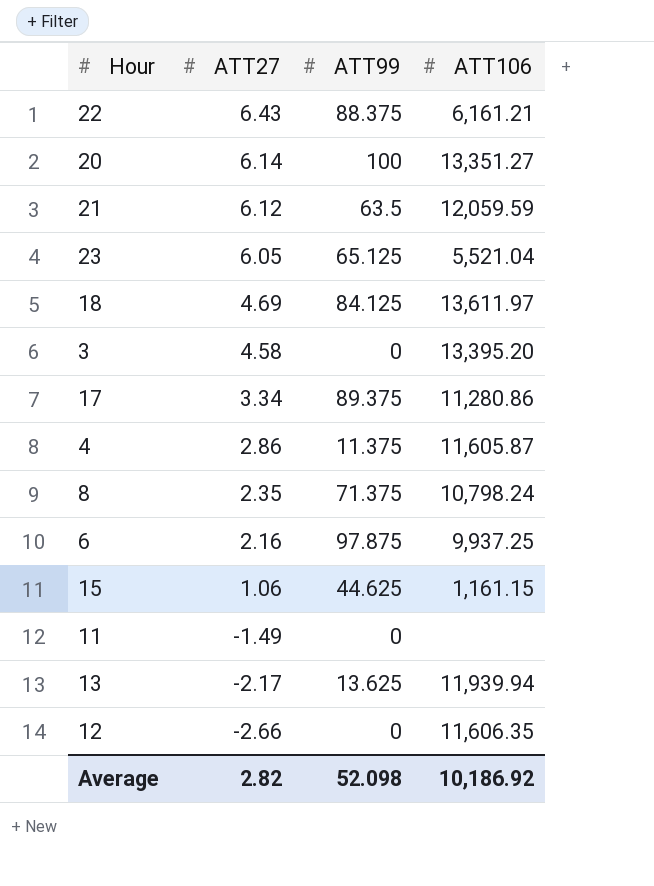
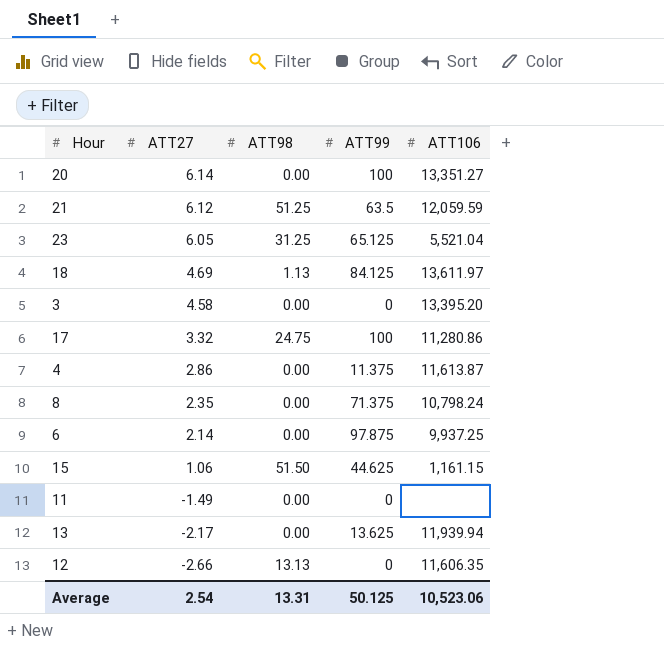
column ATT98 | position: none -> 3
row 22: 6.43 | 88.375 | 6,161.21 -> none
17 | ATT27: 3.34 -> 3.32
17 | ATT99: 89.375 -> 100
4 | ATT106: 11,605.87 -> 11,613.87
6 | ATT27: 2.16 -> 2.14
Average | ATT27: 2.82 -> 2.54
Average | ATT99: 52.098 -> 50.125
Average | ATT106: 10,186.92 -> 10,523.06

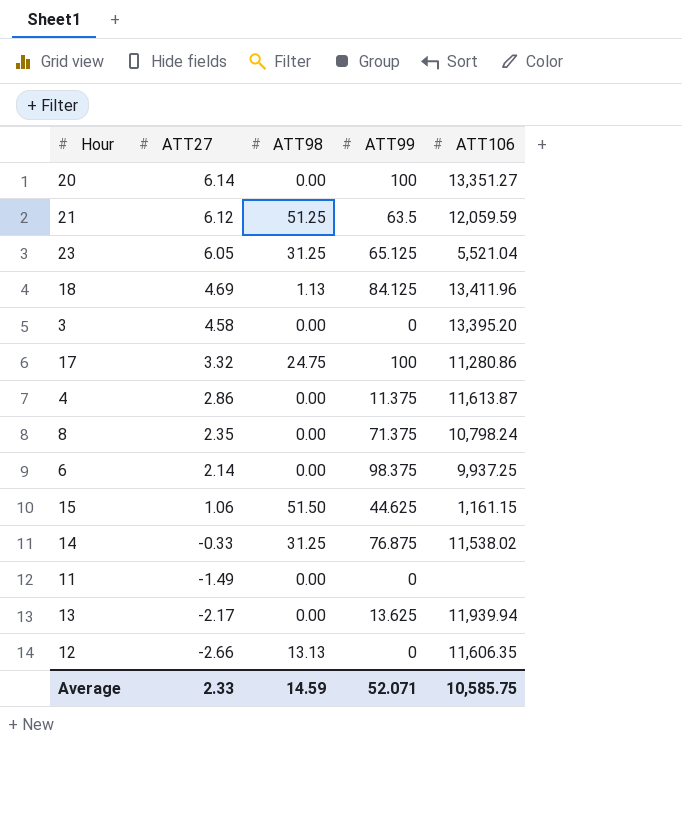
18 | ATT106: 13,611.97 -> 13,411.96
6 | ATT99: 97.875 -> 98.375
row 14: none -> -0.33 | 31.25 | 76.875 | 11,538.02
Average | ATT27: 2.54 -> 2.33
Average | ATT98: 13.31 -> 14.59
Average | ATT99: 50.125 -> 52.071
Average | ATT106: 10,523.06 -> 10,585.75

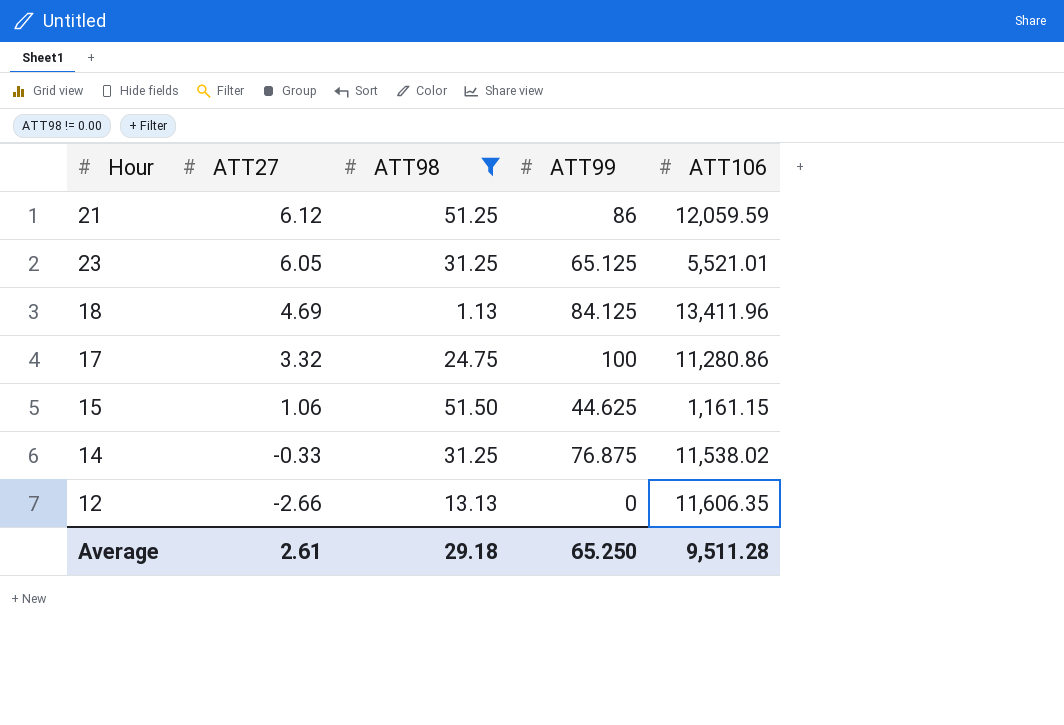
filter: none -> ATT98 != 0.00
21 | ATT99: 63.5 -> 86
23 | ATT106: 5,521.04 -> 5,521.01
Average | ATT27: 2.33 -> 2.61
Average | ATT98: 14.59 -> 29.18
Average | ATT99: 52.071 -> 65.250
Average | ATT106: 10,585.75 -> 9,511.28

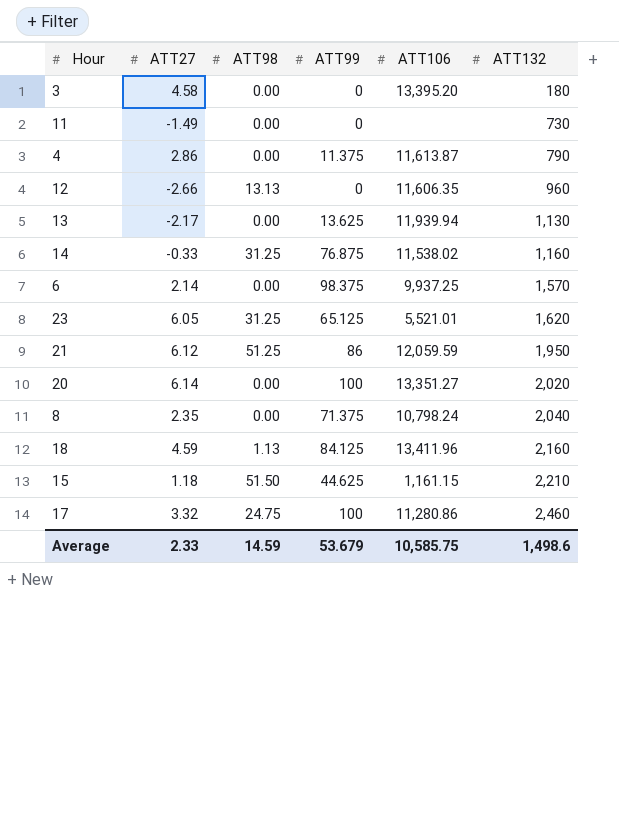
filter: ATT98 != 0.00 -> none
row order: ATT27 descending -> ATT132 ascending
column ATT132 | position: none -> 6
18 | ATT27: 4.69 -> 4.59
15 | ATT27: 1.06 -> 1.18
Average | ATT27: 2.61 -> 2.33
Average | ATT98: 29.18 -> 14.59
Average | ATT99: 65.250 -> 53.679
Average | ATT106: 9,511.28 -> 10,585.75

